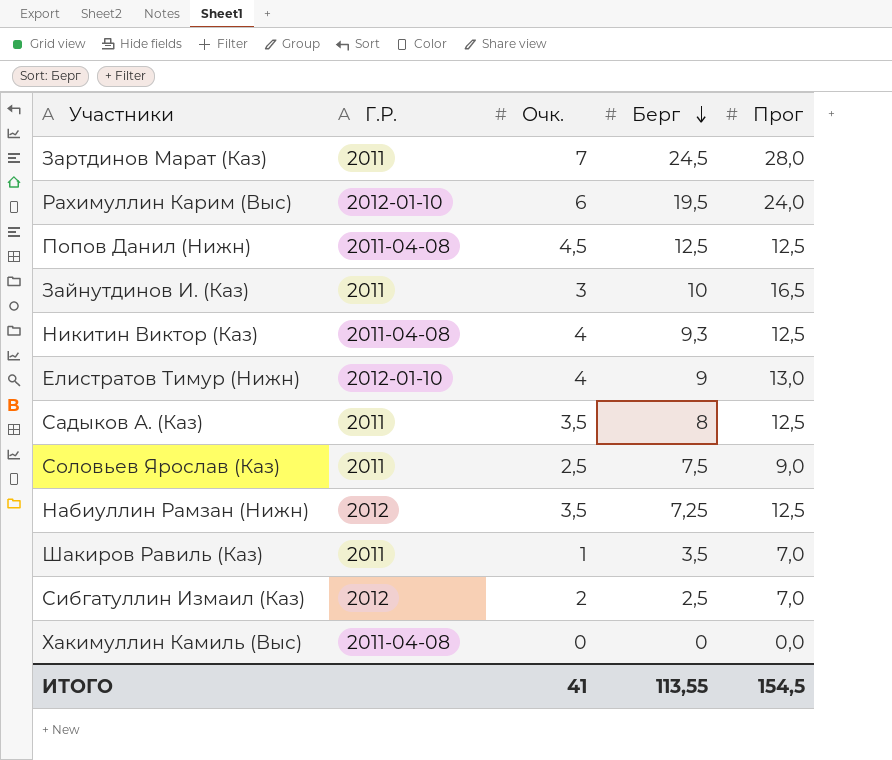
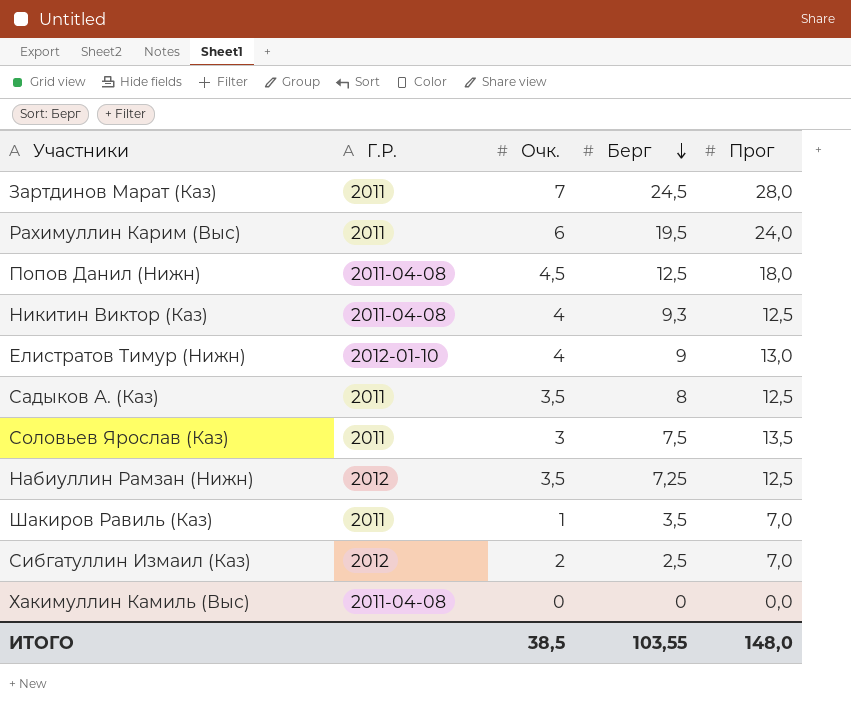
row Зайнутдинов И. (Каз): 2011 | 3 | 10 | 16,5 -> none
Рахимуллин Карим (Выс) | Г.Р.: 2012-01-10 -> 2011
Попов Данил (Нижн) | Прог: 12,5 -> 18,0
Соловьев Ярослав (Каз) | Очк.: 2,5 -> 3
Соловьев Ярослав (Каз) | Прог: 9,0 -> 13,5
ИТОГО | Очк.: 41 -> 38,5
ИТОГО | Берг: 113,55 -> 103,55
ИТОГО | Прог: 154,5 -> 148,0

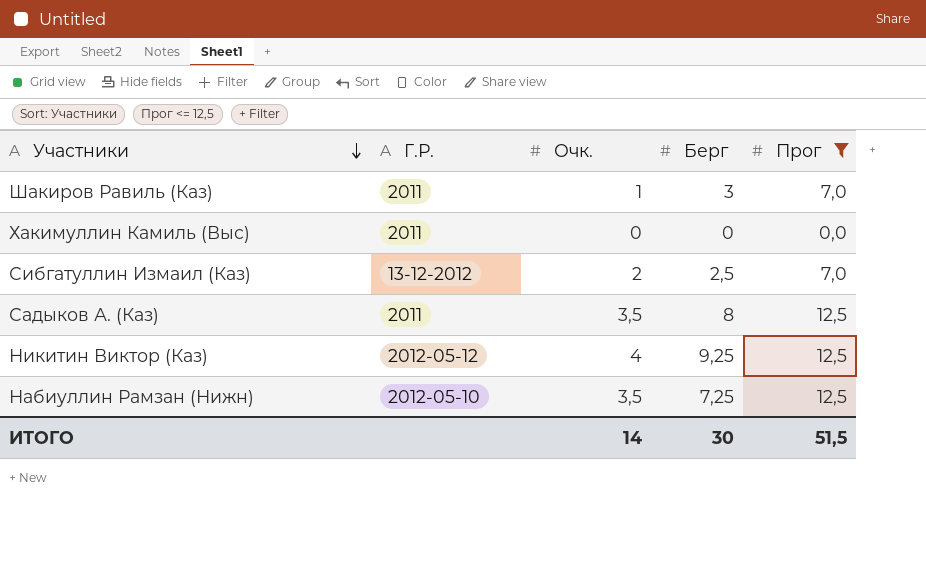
filter: none -> Прог <= 12,5
row order: Берг descending -> Участники descending
Шакиров Равиль (Каз) | Берг: 3,5 -> 3
Хакимуллин Камиль (Выс) | Г.Р.: 2011-04-08 -> 2011
Сибгатуллин Измаил (Каз) | Г.Р.: 2012 -> 13-12-2012
Никитин Виктор (Каз) | Г.Р.: 2011-04-08 -> 2012-05-12
Никитин Виктор (Каз) | Берг: 9,3 -> 9,25
Набиуллин Рамзан (Нижн) | Г.Р.: 2012 -> 2012-05-10
ИТОГО | Очк.: 38,5 -> 14
ИТОГО | Берг: 103,55 -> 30
ИТОГО | Прог: 148,0 -> 51,5

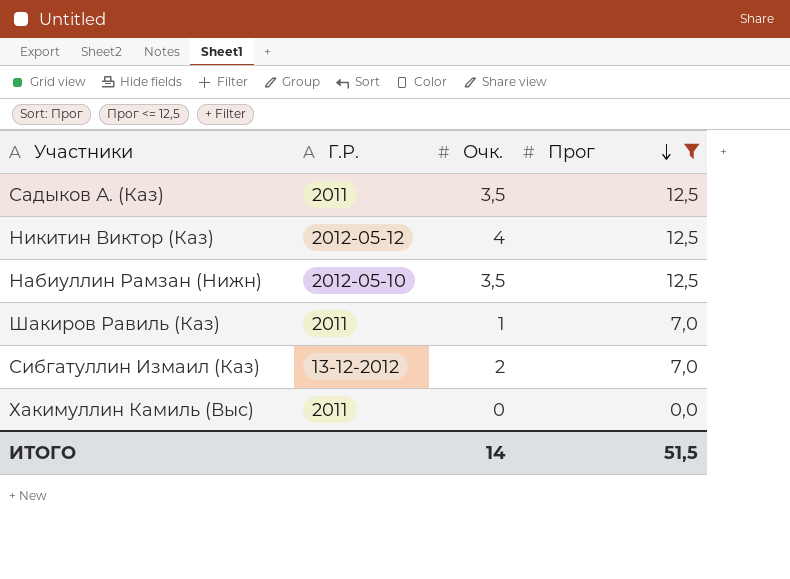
row order: Участники descending -> Прог descending
column Берг | position: 4 -> none

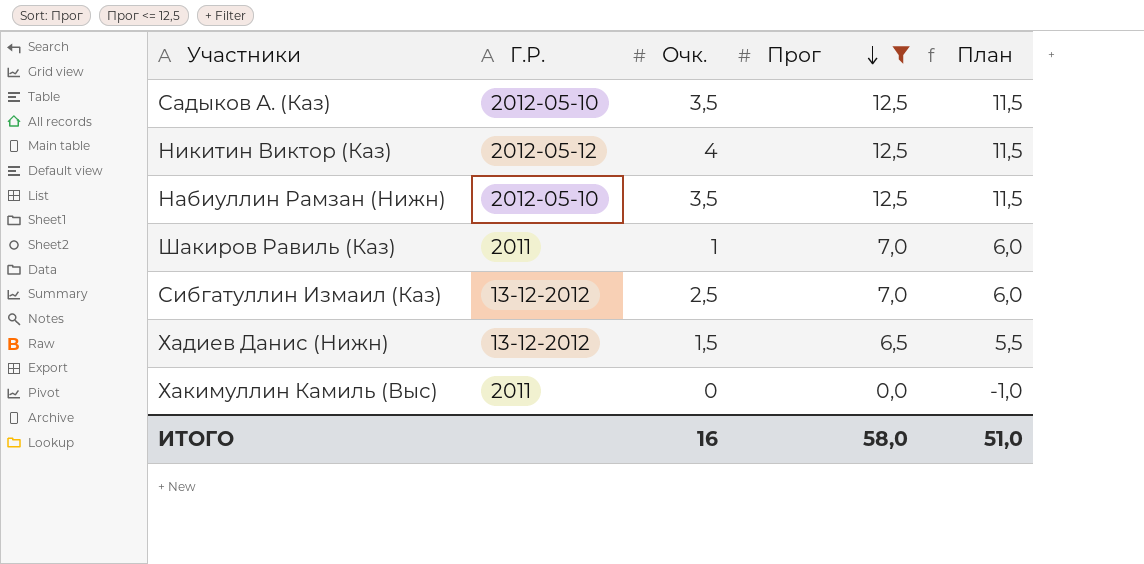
column План | formula: none -> [Прог] - 1
Садыков А. (Каз) | Г.Р.: 2011 -> 2012-05-10
Сибгатуллин Измаил (Каз) | Очк.: 2 -> 2,5
row Хадиев Данис (Нижн): none -> 13-12-2012 | 1,5 | 6,5 | 5,5
ИТОГО | Очк.: 14 -> 16
ИТОГО | Прог: 51,5 -> 58,0

